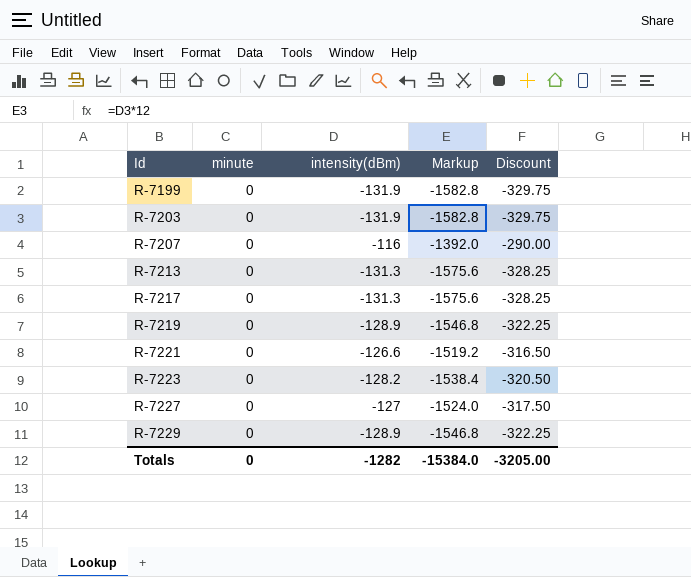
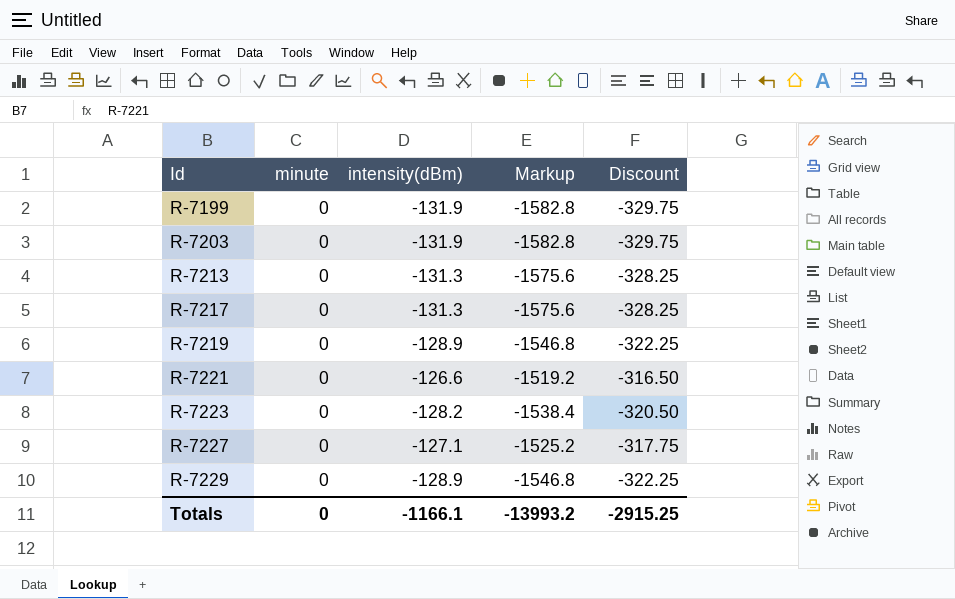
row R-7207: 0 | -116 | -1392.0 | -290.00 -> none
R-7227 | intensity(dBm): -127 -> -127.1
R-7227 | Markup: -1524.0 -> -1525.2
R-7227 | Discount: -317.50 -> -317.75
Totals | intensity(dBm): -1282 -> -1166.1
Totals | Markup: -15384.0 -> -13993.2
Totals | Discount: -3205.00 -> -2915.25

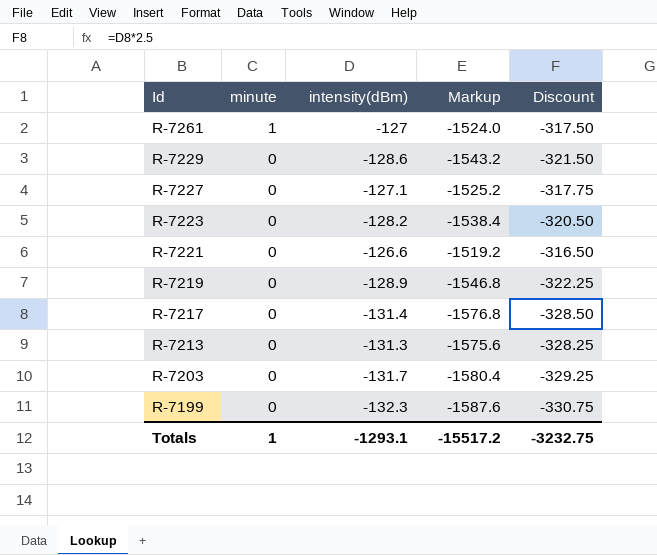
row order: Id ascending -> Id descending
row R-7261: none -> 1 | -127 | -1524.0 | -317.50
R-7229 | intensity(dBm): -128.9 -> -128.6
R-7229 | Markup: -1546.8 -> -1543.2
R-7229 | Discount: -322.25 -> -321.50
R-7217 | intensity(dBm): -131.3 -> -131.4
R-7217 | Markup: -1575.6 -> -1576.8
R-7217 | Discount: -328.25 -> -328.50
R-7203 | intensity(dBm): -131.9 -> -131.7
R-7203 | Markup: -1582.8 -> -1580.4
R-7203 | Discount: -329.75 -> -329.25
R-7199 | intensity(dBm): -131.9 -> -132.3
R-7199 | Markup: -1582.8 -> -1587.6
R-7199 | Discount: -329.75 -> -330.75
Totals | minute: 0 -> 1
Totals | intensity(dBm): -1166.1 -> -1293.1
Totals | Markup: -13993.2 -> -15517.2
Totals | Discount: -2915.25 -> -3232.75

